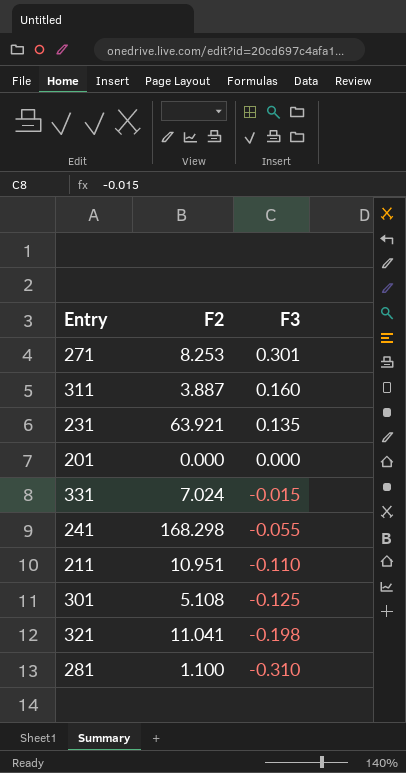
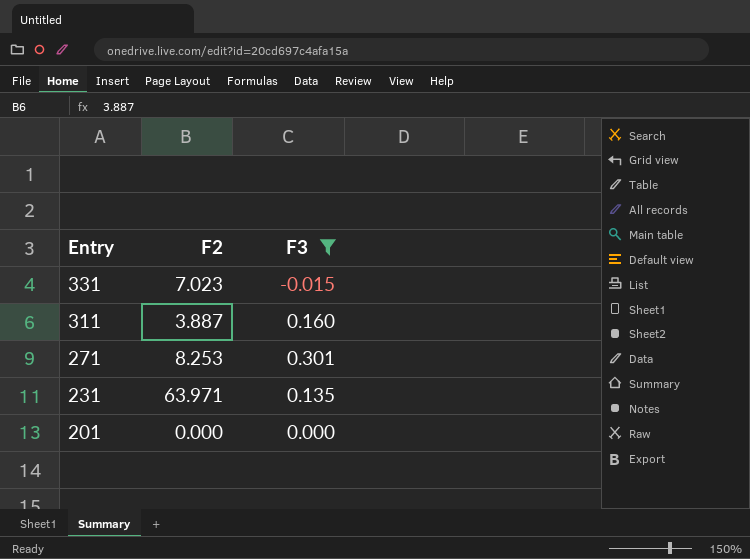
filter: none -> F3 >= -0.015
row order: F3 descending -> Entry descending
331 | F2: 7.024 -> 7.023
231 | F2: 63.921 -> 63.971

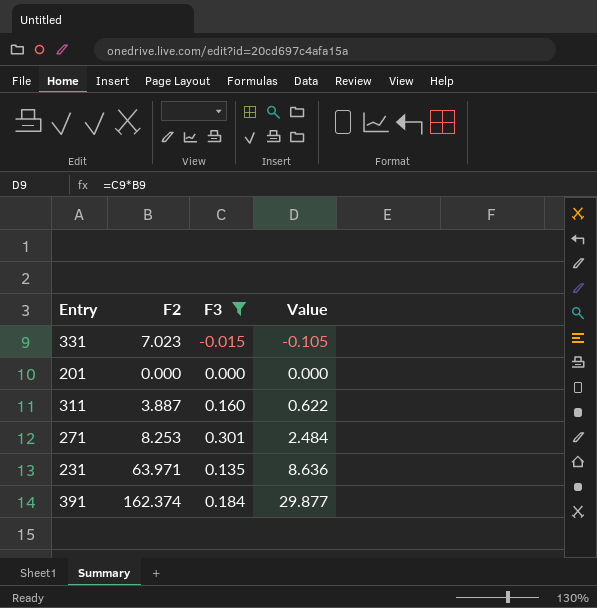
row order: Entry descending -> Value ascending
column Value | formula: none -> [F2] * [F3]
row 391: none -> 162.374 | 0.184 | 29.877

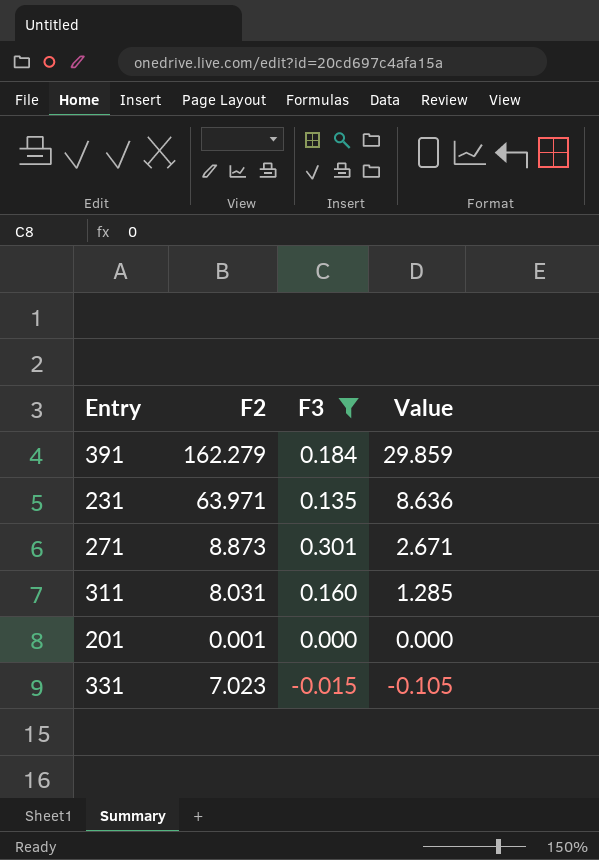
row order: Value ascending -> Value descending
391 | F2: 162.374 -> 162.279
391 | Value: 29.877 -> 29.859
271 | F2: 8.253 -> 8.873
271 | Value: 2.484 -> 2.671
311 | F2: 3.887 -> 8.031
311 | Value: 0.622 -> 1.285
201 | F2: 0.000 -> 0.001

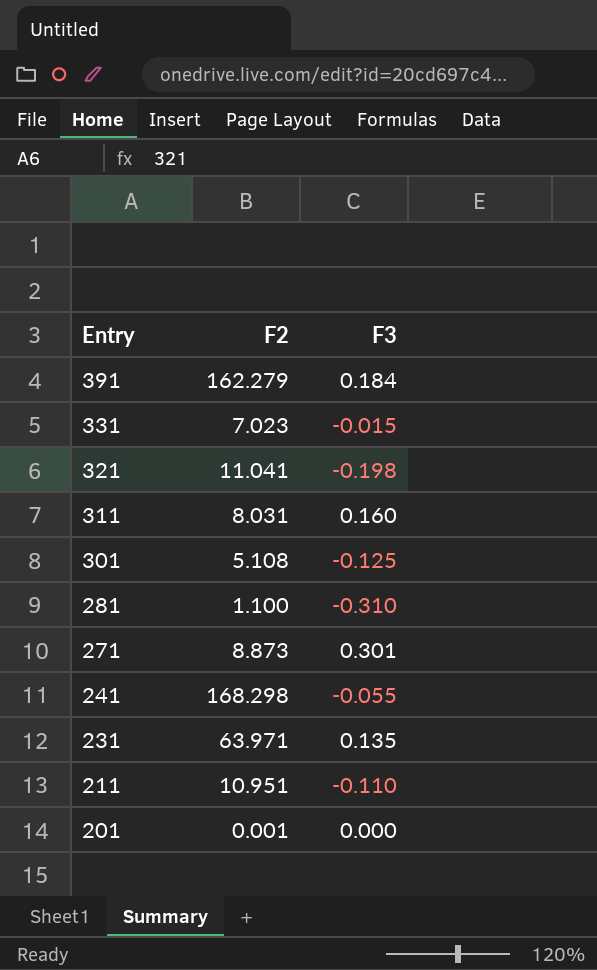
filter: F3 >= -0.015 -> none
row order: Value descending -> Entry descending
column Value | formula: [F2] * [F3] -> none

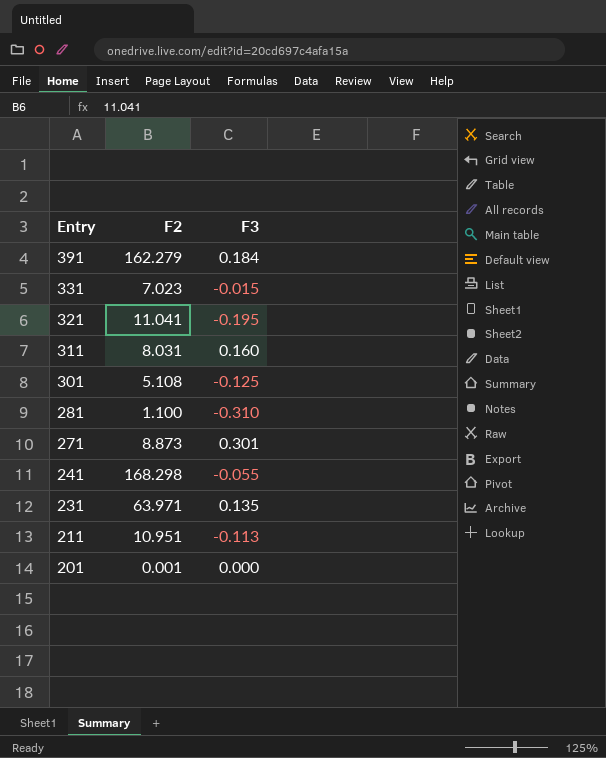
321 | F3: -0.198 -> -0.195
211 | F3: -0.110 -> -0.113

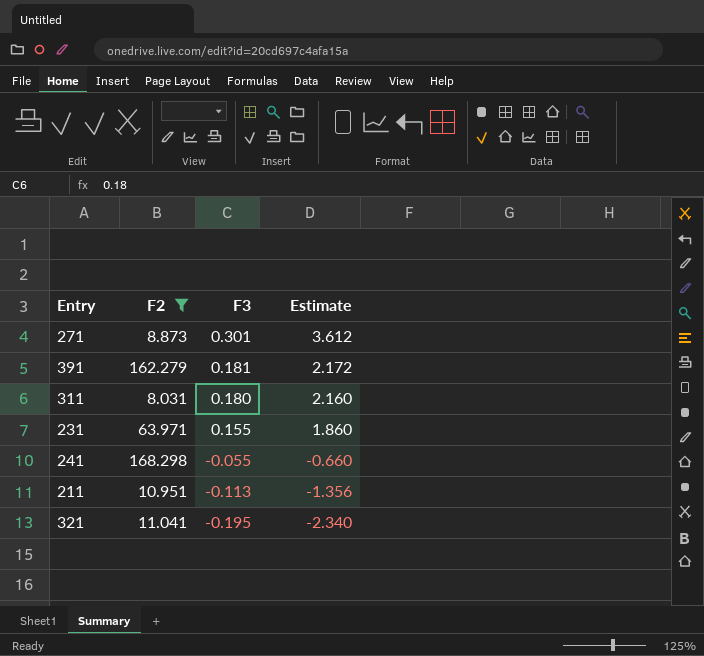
filter: none -> F2 >= 8.031
row order: Entry descending -> F3 descending
column Estimate | formula: none -> [F3] * 12
391 | F3: 0.184 -> 0.181
311 | F3: 0.160 -> 0.180
231 | F3: 0.135 -> 0.155

